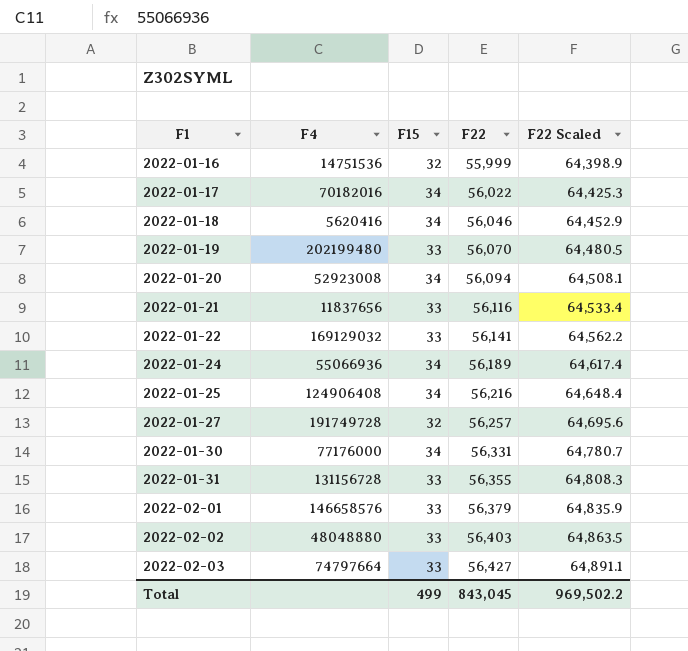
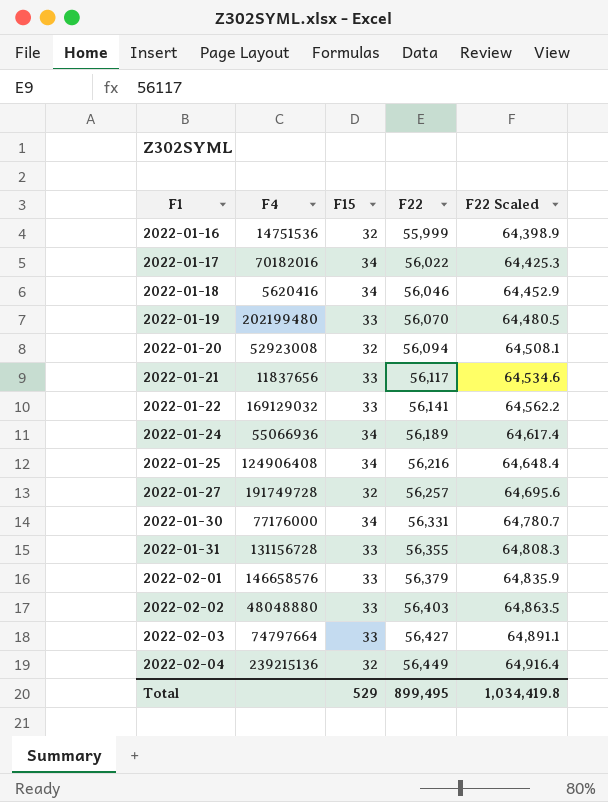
2022-01-20 | F15: 34 -> 32
2022-01-21 | F22: 56,116 -> 56,117
2022-01-21 | F22 Scaled: 64,533.4 -> 64,534.6
row 2022-02-04: none -> 239215136 | 32 | 56,449 | 64,916.4
Total | F15: 499 -> 529
Total | F22: 843,045 -> 899,495
Total | F22 Scaled: 969,502.2 -> 1,034,419.8

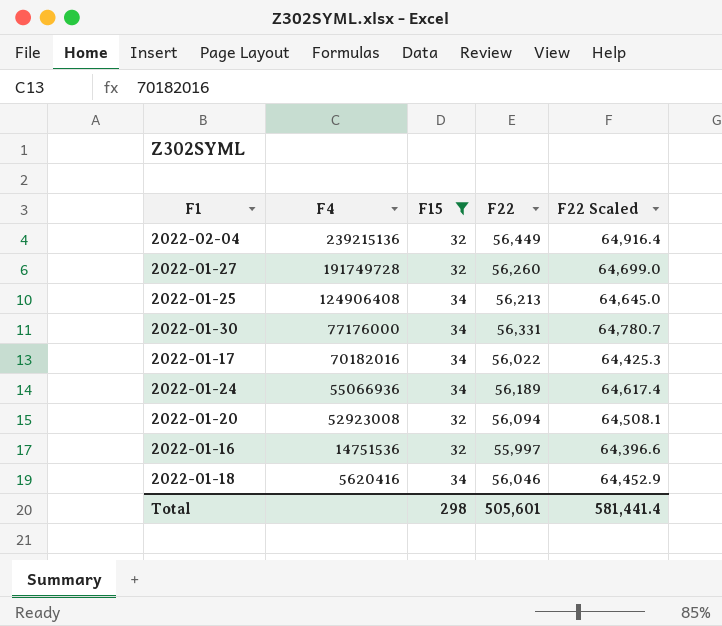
filter: none -> F15 != 33
row order: F1 ascending -> F4 descending
2022-01-27 | F22: 56,257 -> 56,260
2022-01-27 | F22 Scaled: 64,695.6 -> 64,699.0
2022-01-25 | F22: 56,216 -> 56,213
2022-01-25 | F22 Scaled: 64,648.4 -> 64,645.0
2022-01-16 | F22: 55,999 -> 55,997
2022-01-16 | F22 Scaled: 64,398.9 -> 64,396.6
Total | F15: 529 -> 298
Total | F22: 899,495 -> 505,601
Total | F22 Scaled: 1,034,419.8 -> 581,441.4

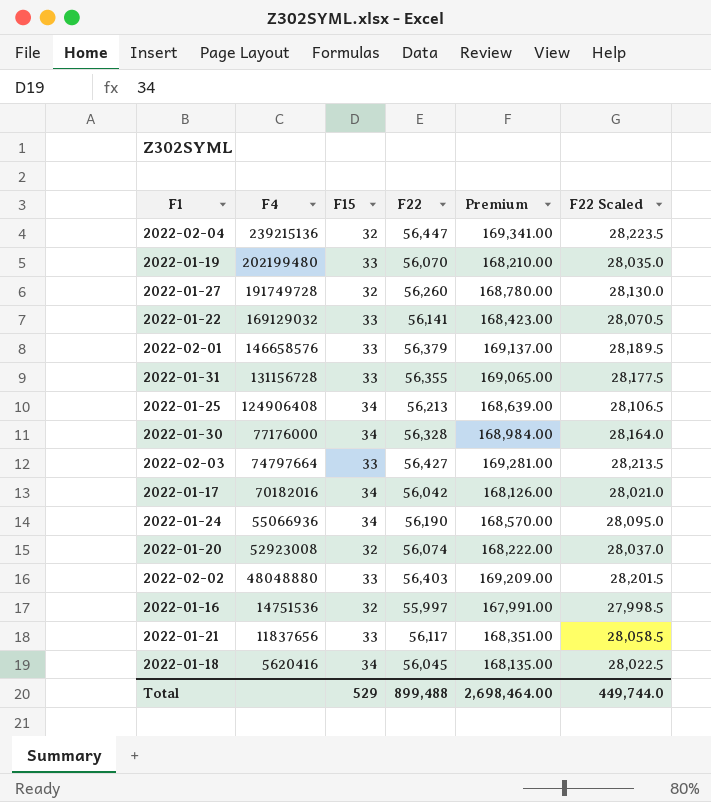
filter: F15 != 33 -> none
column Premium | formula: none -> [F22] * 3
column F22 Scaled | formula: [F22] * 1.15 -> [F22] * 0.5
2022-02-04 | F22: 56,449 -> 56,447
2022-01-30 | F22: 56,331 -> 56,328
2022-01-17 | F22: 56,022 -> 56,042
2022-01-24 | F22: 56,189 -> 56,190
2022-01-20 | F22: 56,094 -> 56,074
2022-01-18 | F22: 56,046 -> 56,045
Total | F15: 298 -> 529
Total | F22: 505,601 -> 899,488
Total | F22 Scaled: 581,441.4 -> 449,744.0

